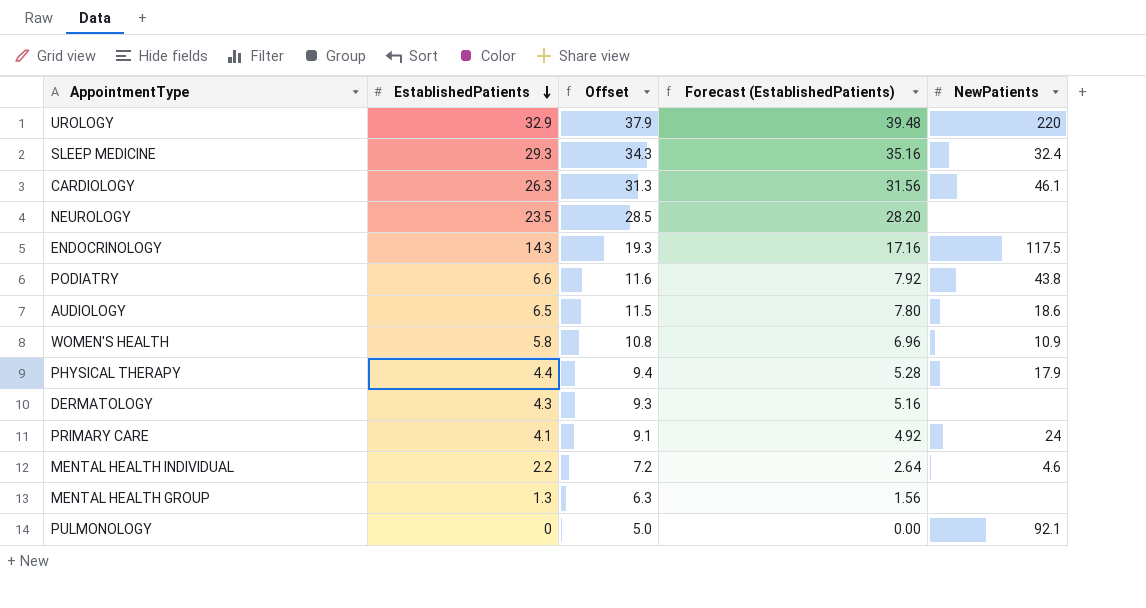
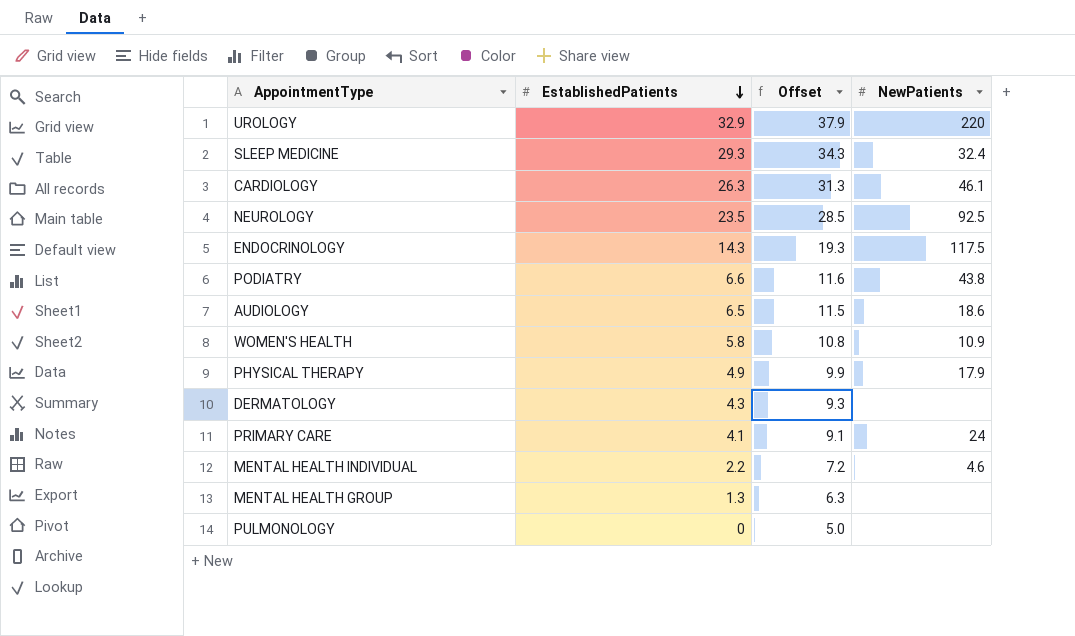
column Forecast (EstablishedPatients) | formula: [EstablishedPatients] * 1.2 -> none
NEUROLOGY | NewPatients: none -> 92.5
PHYSICAL THERAPY | EstablishedPatients: 4.4 -> 4.9
PHYSICAL THERAPY | Offset: 9.4 -> 9.9
PULMONOLOGY | NewPatients: 92.1 -> none

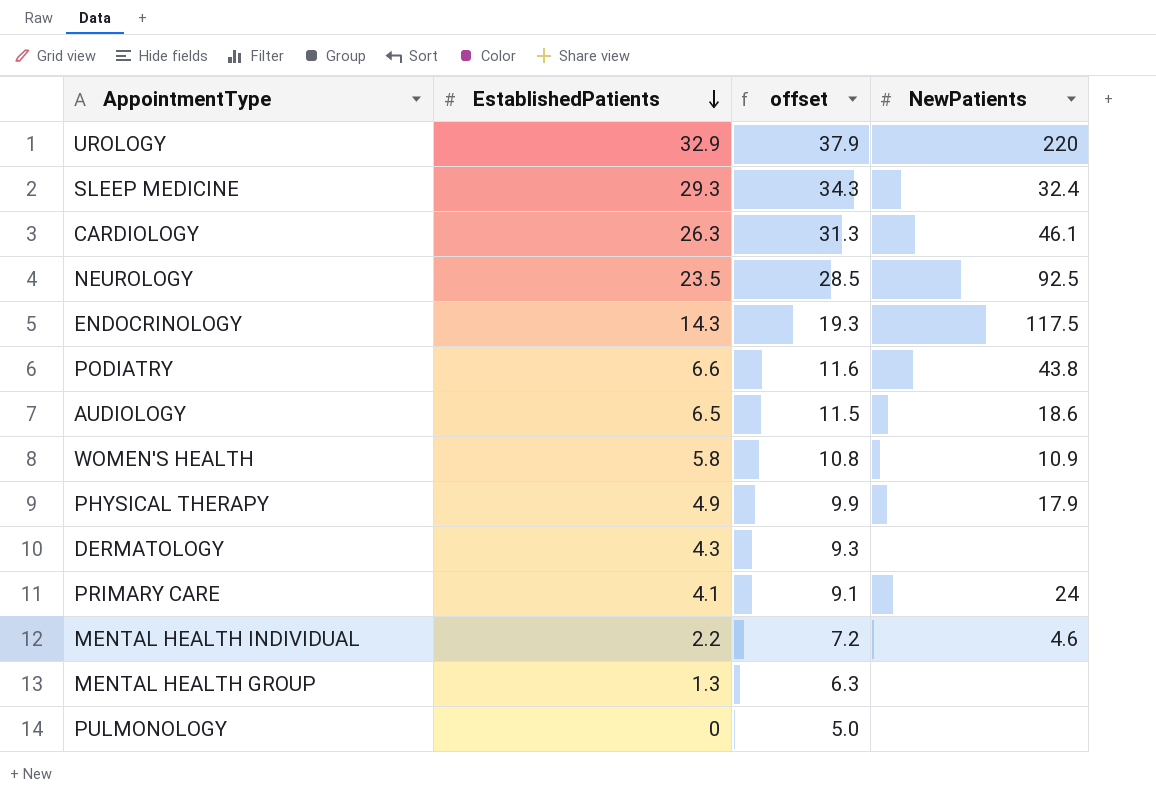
column name: Offset -> offset

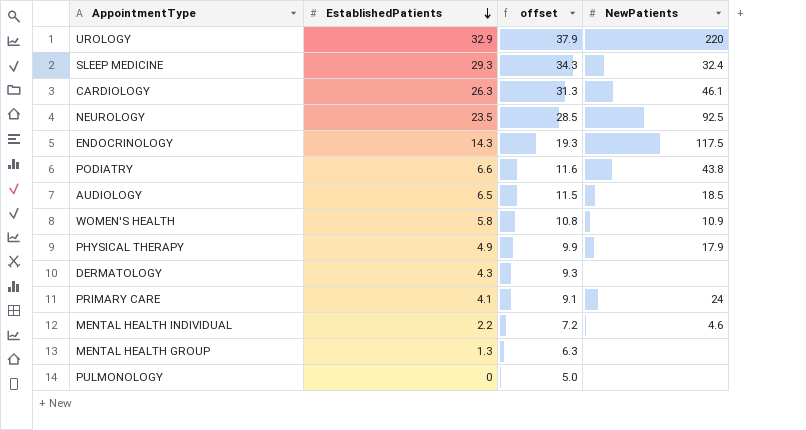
AUDIOLOGY | NewPatients: 18.6 -> 18.5

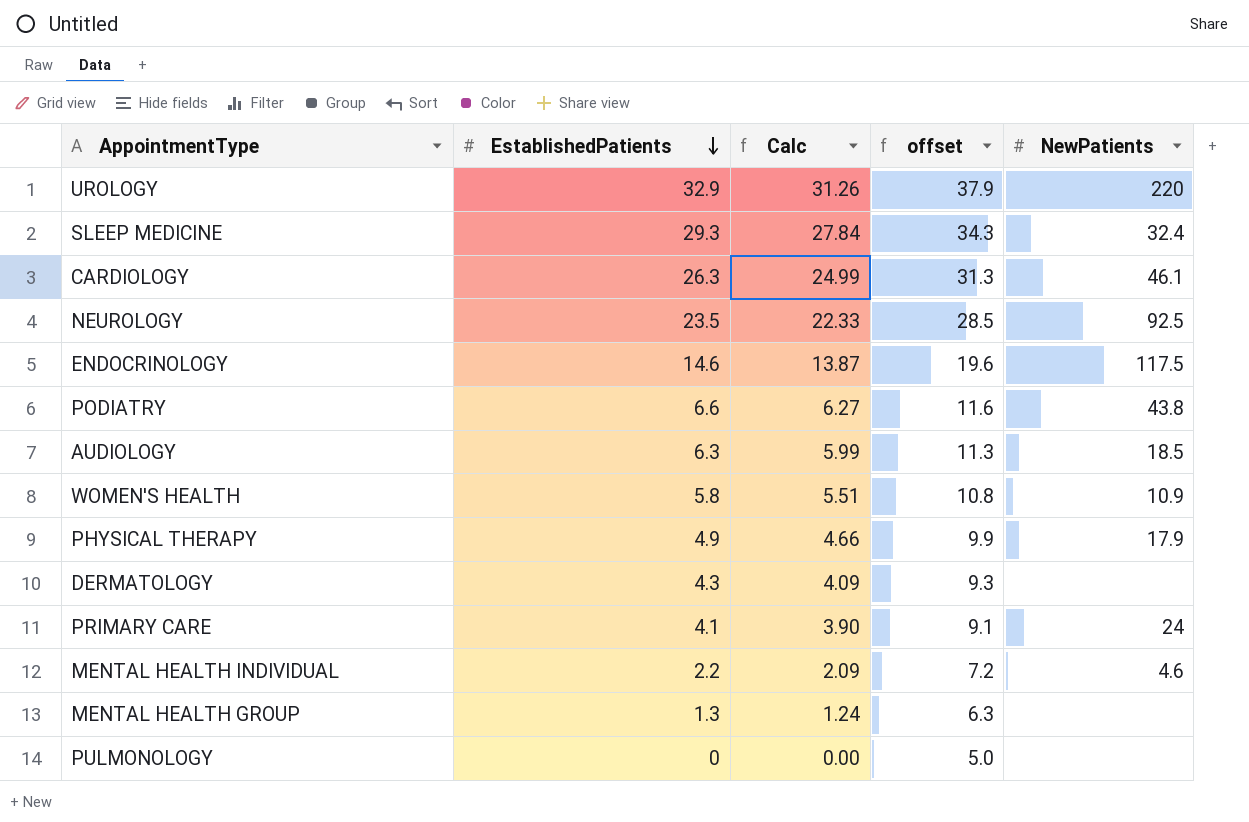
column Calc | formula: none -> [EstablishedPatients] * 0.95
ENDOCRINOLOGY | EstablishedPatients: 14.3 -> 14.6
ENDOCRINOLOGY | offset: 19.3 -> 19.6
AUDIOLOGY | EstablishedPatients: 6.5 -> 6.3
AUDIOLOGY | offset: 11.5 -> 11.3

